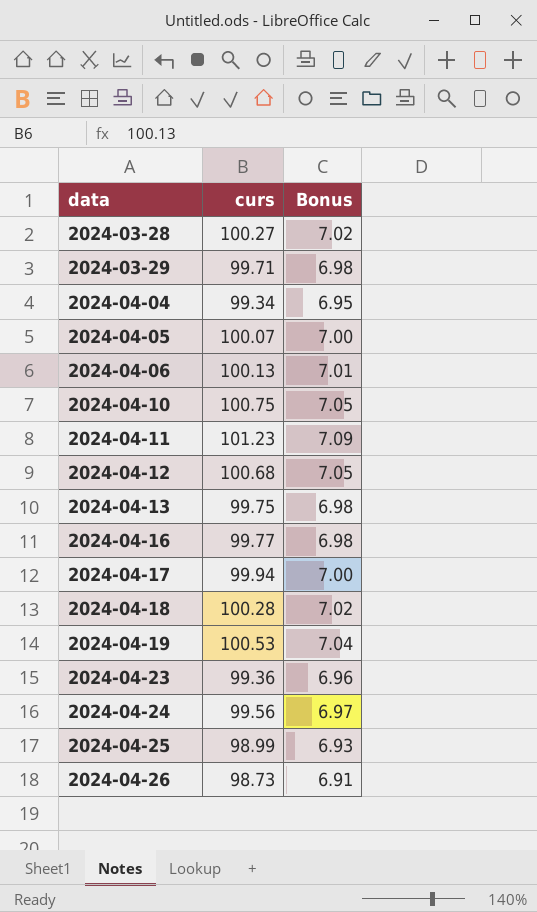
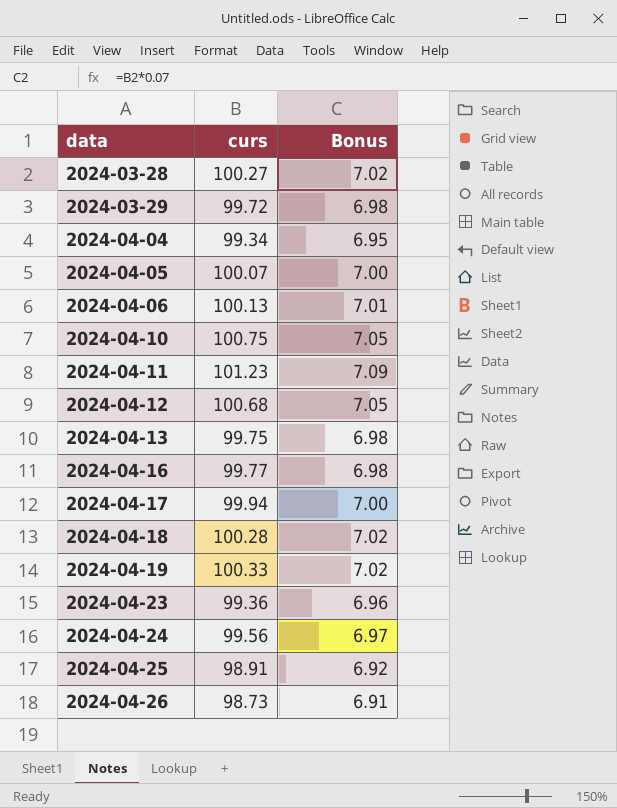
2024-03-29 | curs: 99.71 -> 99.72
2024-04-19 | curs: 100.53 -> 100.33
2024-04-19 | Bonus: 7.04 -> 7.02
2024-04-25 | curs: 98.99 -> 98.91
2024-04-25 | Bonus: 6.93 -> 6.92

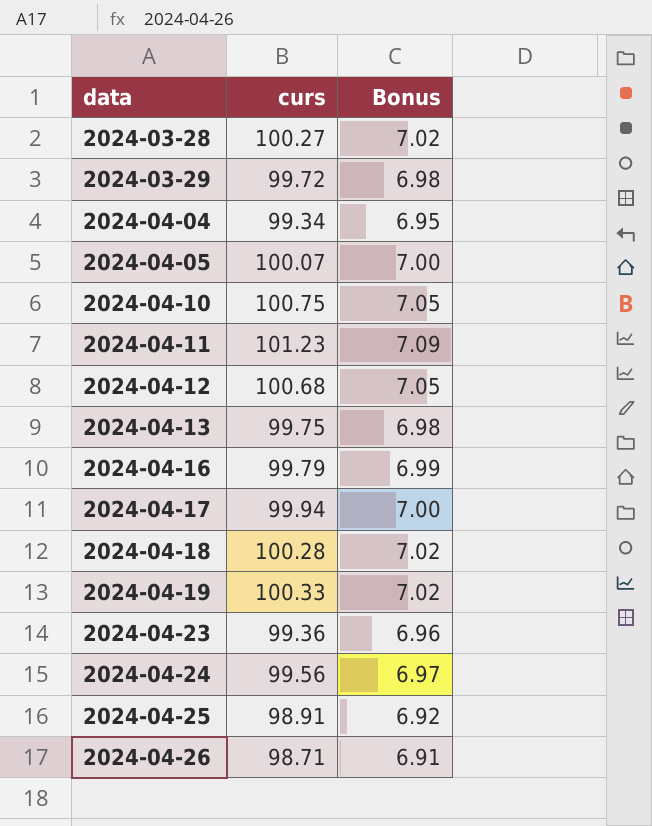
row 2024-04-06: 100.13 | 7.01 -> none
2024-04-16 | curs: 99.77 -> 99.79
2024-04-16 | Bonus: 6.98 -> 6.99
2024-04-26 | curs: 98.73 -> 98.71

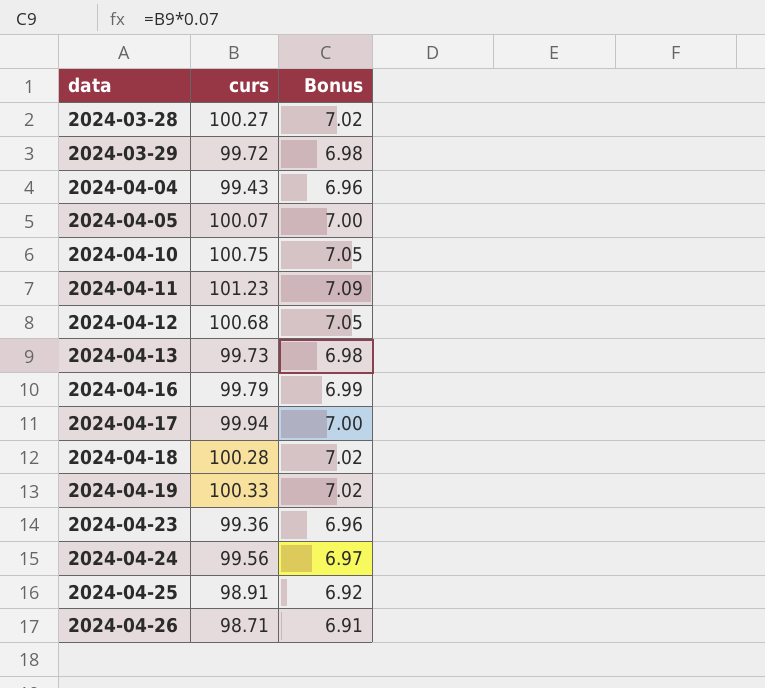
2024-04-04 | curs: 99.34 -> 99.43
2024-04-04 | Bonus: 6.95 -> 6.96
2024-04-13 | curs: 99.75 -> 99.73

